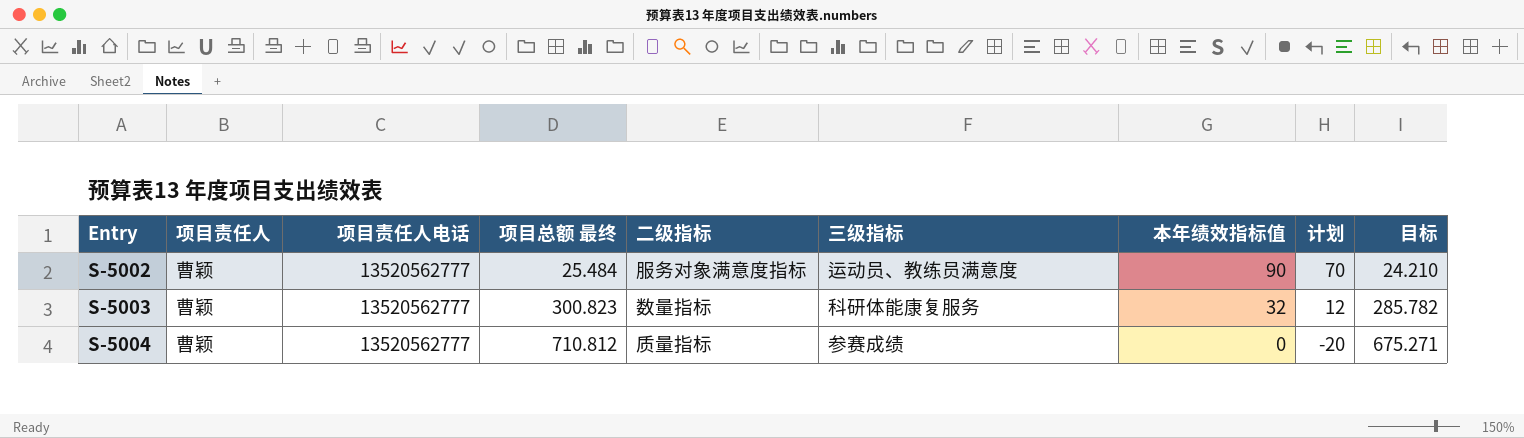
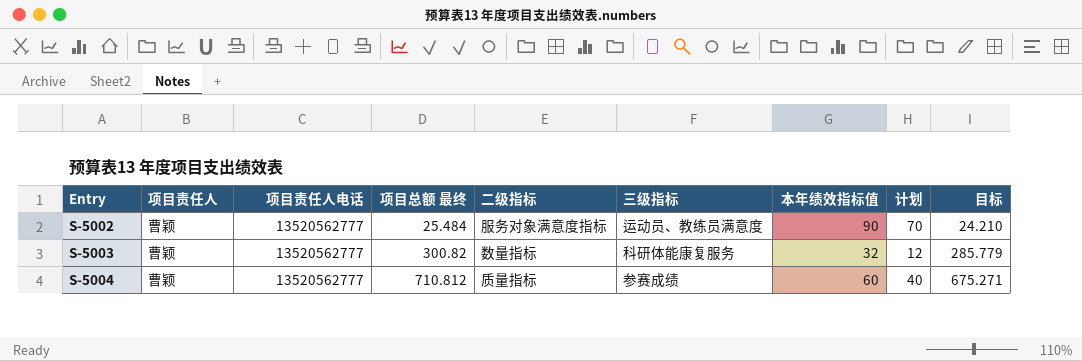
S-5003 | 项目总额 最终: 300.823 -> 300.82
S-5003 | 目标: 285.782 -> 285.779
S-5004 | 本年绩效指标值: 0 -> 60
S-5004 | 计划: -20 -> 40

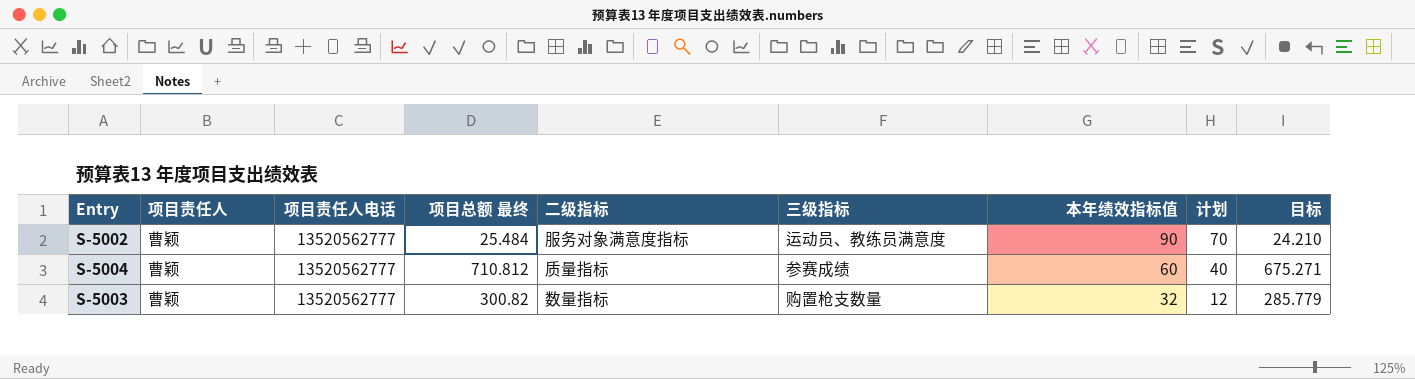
row order: Entry ascending -> 本年绩效指标值 descending
S-5003 | 三级指标: 科研体能康复服务 -> 购置枪支数量

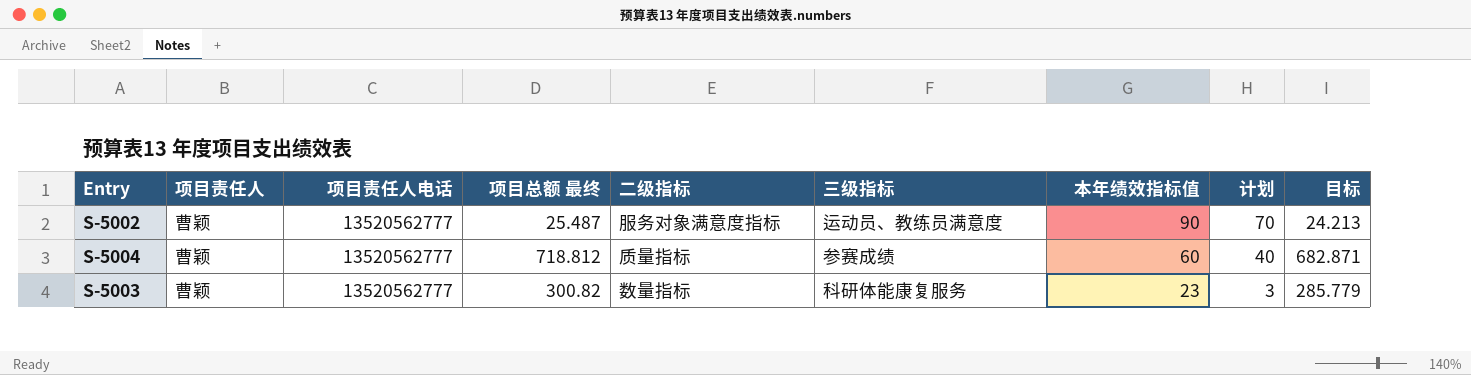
S-5002 | 项目总额 最终: 25.484 -> 25.487
S-5002 | 目标: 24.210 -> 24.213
S-5004 | 项目总额 最终: 710.812 -> 718.812
S-5004 | 目标: 675.271 -> 682.871
S-5003 | 三级指标: 购置枪支数量 -> 科研体能康复服务
S-5003 | 本年绩效指标值: 32 -> 23
S-5003 | 计划: 12 -> 3

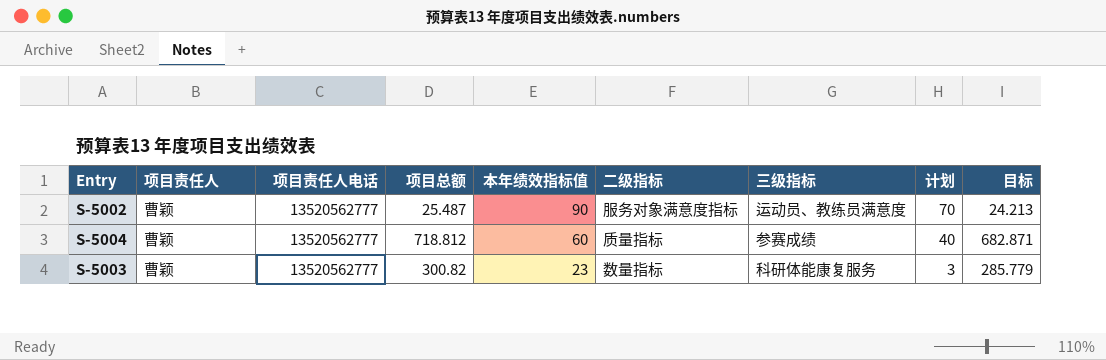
column name: 项目总额 最终 -> 项目总额
column 本年绩效指标值 | position: 7 -> 5

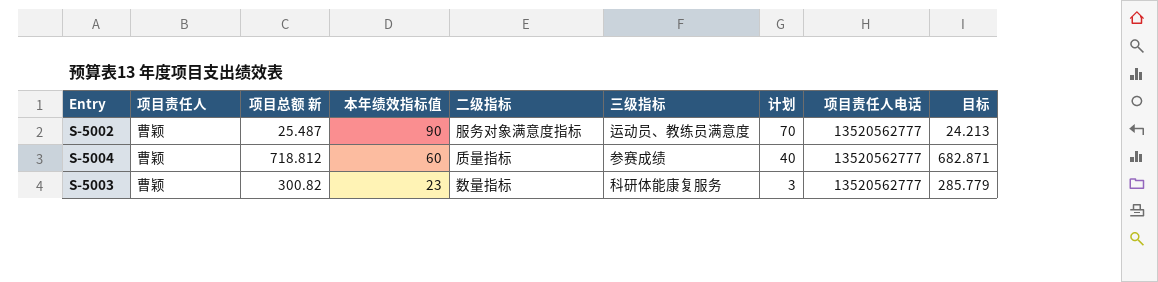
column name: 项目总额 -> 项目总额 新
column 项目责任人电话 | position: 3 -> 8

